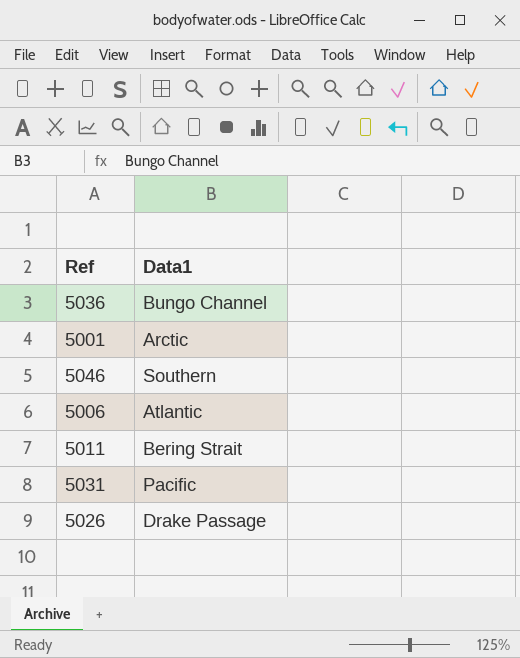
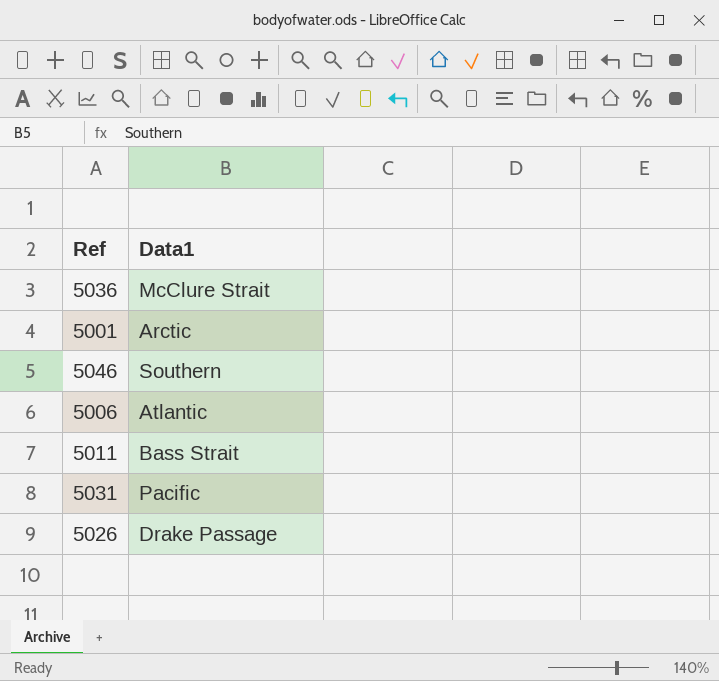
5036 | Data1: Bungo Channel -> McClure Strait
5011 | Data1: Bering Strait -> Bass Strait

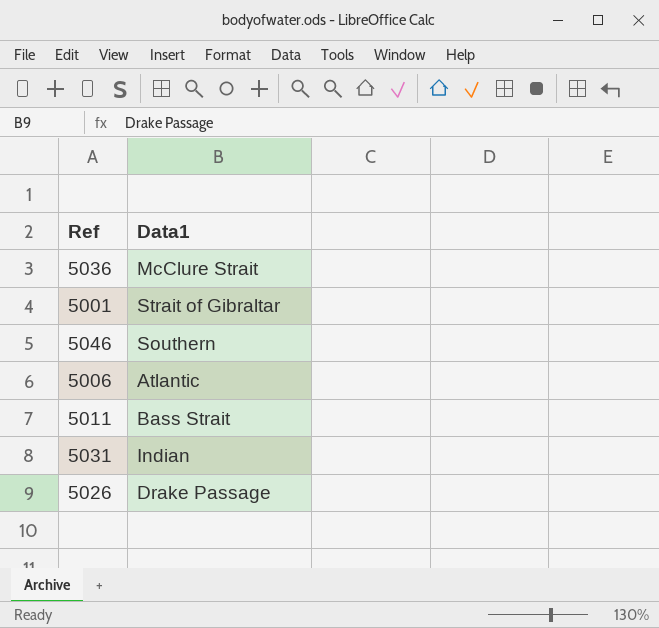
5001 | Data1: Arctic -> Strait of Gibraltar
5031 | Data1: Pacific -> Indian

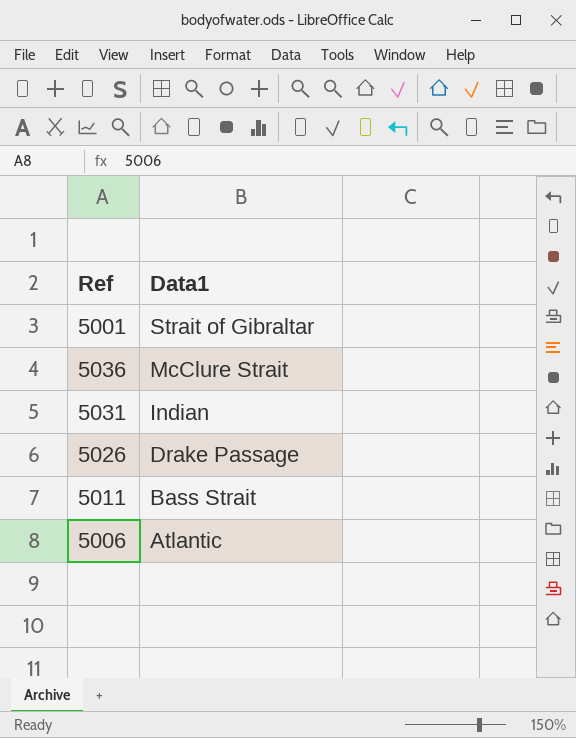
row order: none -> Data1 descending
row 5046: Southern -> none

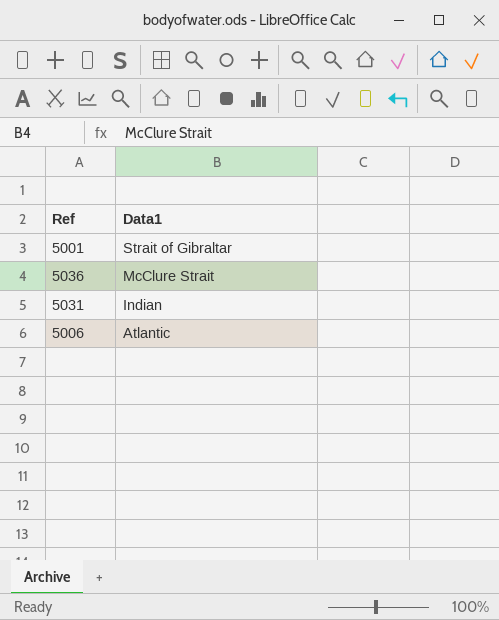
row 5026: Drake Passage -> none
row 5011: Bass Strait -> none

